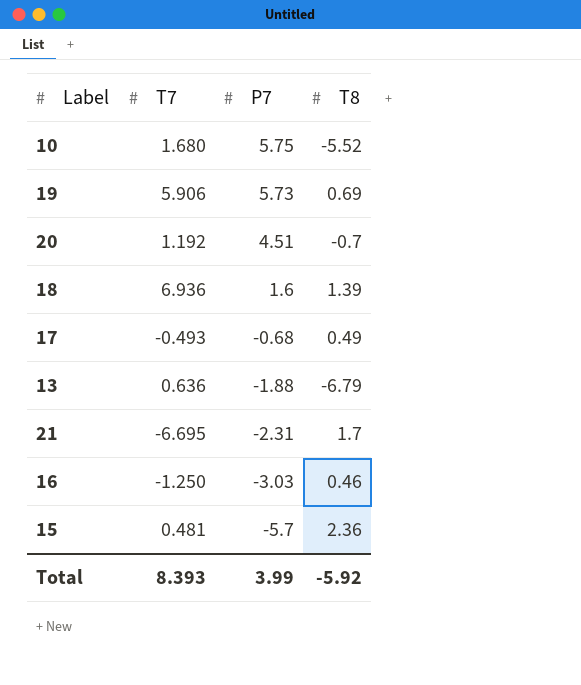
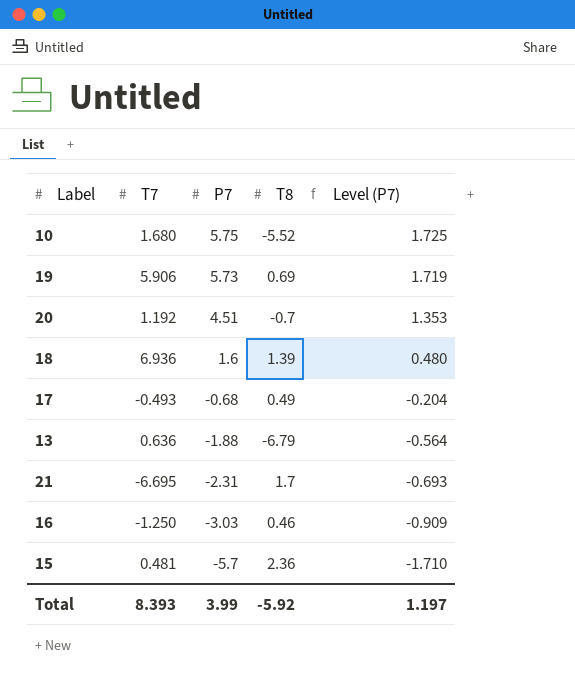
column Level (P7) | formula: none -> [P7] * 0.3

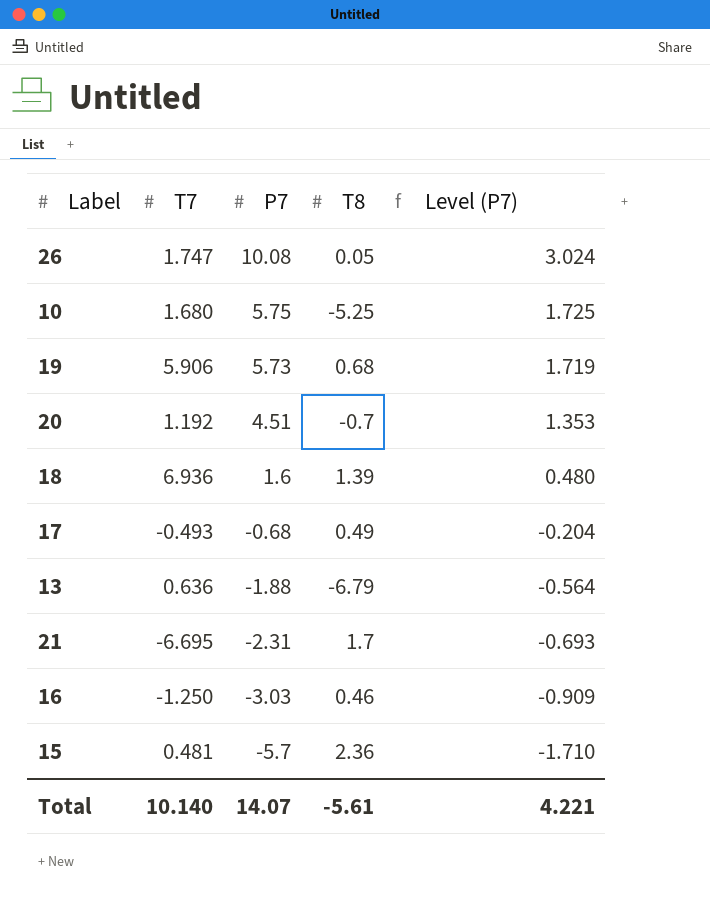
row 26: none -> 1.747 | 10.08 | 0.05 | 3.024
10 | T8: -5.52 -> -5.25
19 | T8: 0.69 -> 0.68
Total | T7: 8.393 -> 10.140
Total | P7: 3.99 -> 14.07
Total | T8: -5.92 -> -5.61
Total | Level (P7): 1.197 -> 4.221

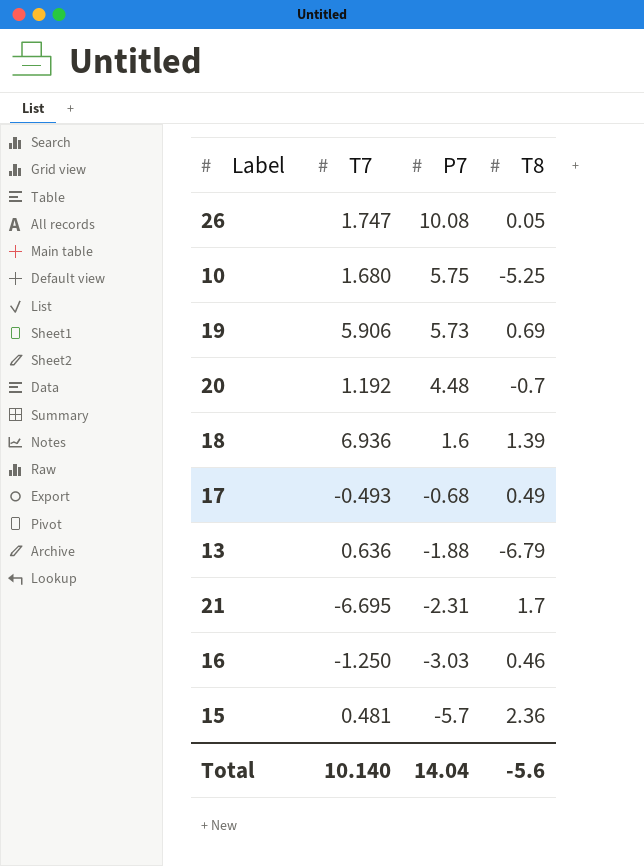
column Level (P7) | formula: [P7] * 0.3 -> none
19 | T8: 0.68 -> 0.69
20 | P7: 4.51 -> 4.48
Total | P7: 14.07 -> 14.04
Total | T8: -5.61 -> -5.6

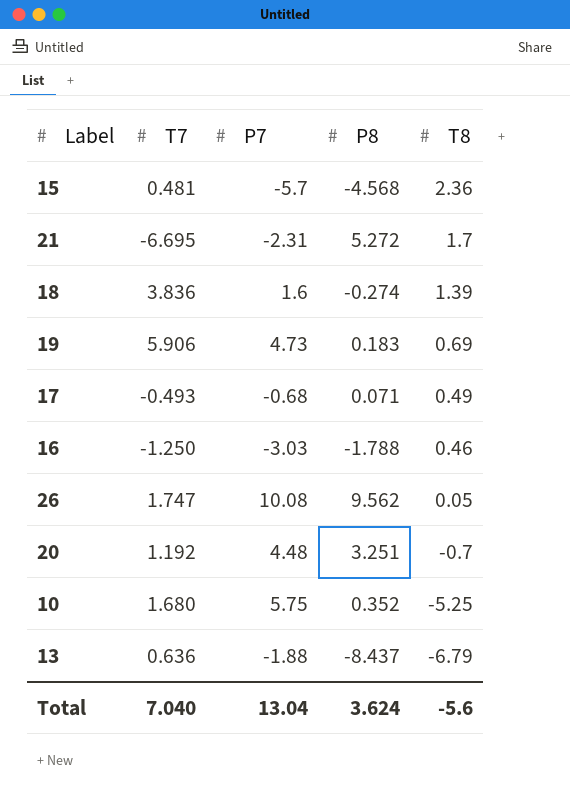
row order: P7 descending -> T8 descending
column P8 | position: none -> 4
18 | T7: 6.936 -> 3.836
19 | P7: 5.73 -> 4.73
Total | T7: 10.140 -> 7.040
Total | P7: 14.04 -> 13.04

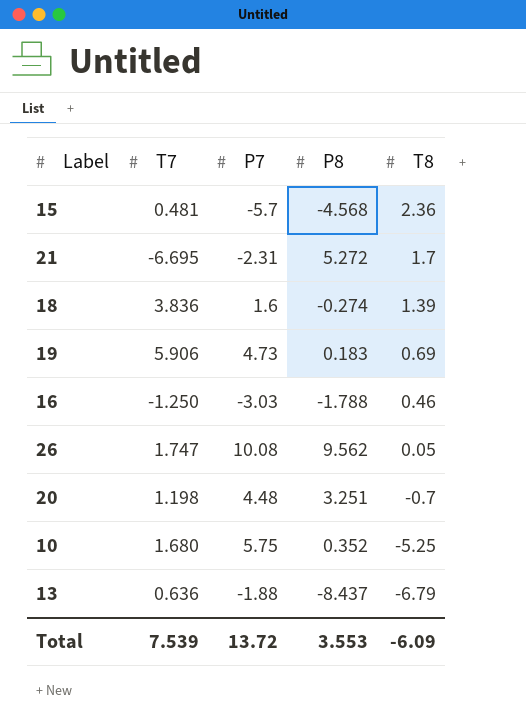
row 17: -0.493 | -0.68 | 0.071 | 0.49 -> none
20 | T7: 1.192 -> 1.198
Total | T7: 7.040 -> 7.539
Total | P7: 13.04 -> 13.72
Total | P8: 3.624 -> 3.553
Total | T8: -5.6 -> -6.09

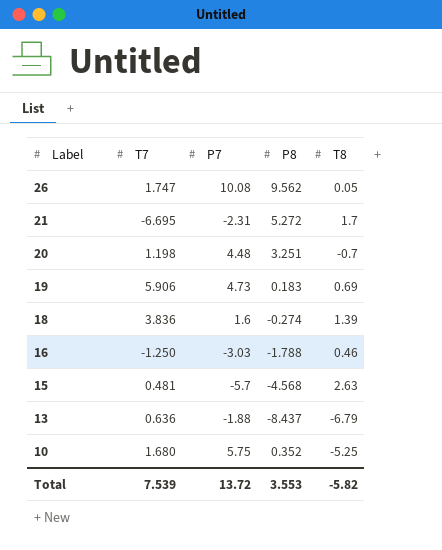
row order: T8 descending -> Label descending
15 | T8: 2.36 -> 2.63
Total | T8: -6.09 -> -5.82

